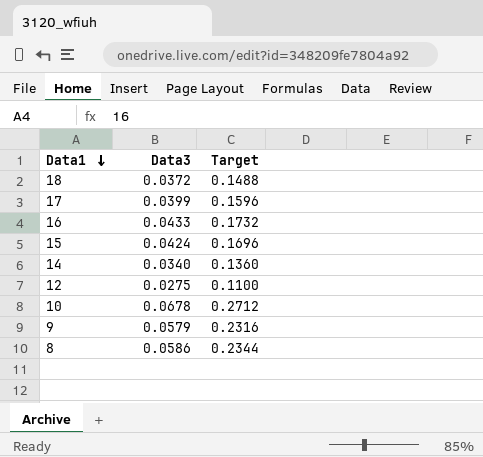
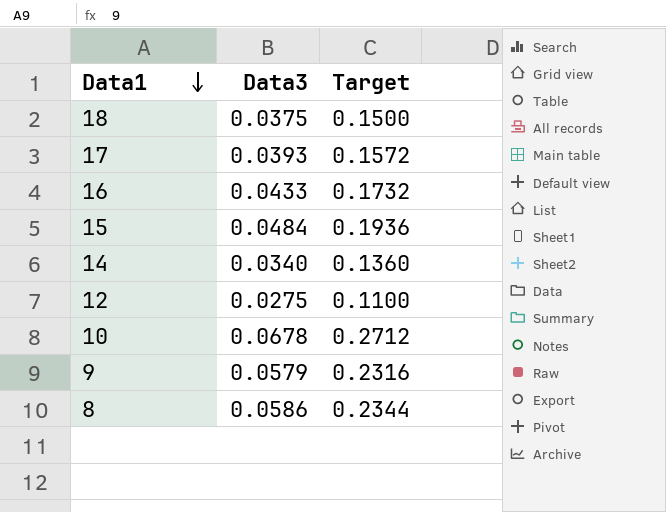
18 | Data3: 0.0372 -> 0.0375
18 | Target: 0.1488 -> 0.1500
17 | Data3: 0.0399 -> 0.0393
17 | Target: 0.1596 -> 0.1572
15 | Data3: 0.0424 -> 0.0484
15 | Target: 0.1696 -> 0.1936

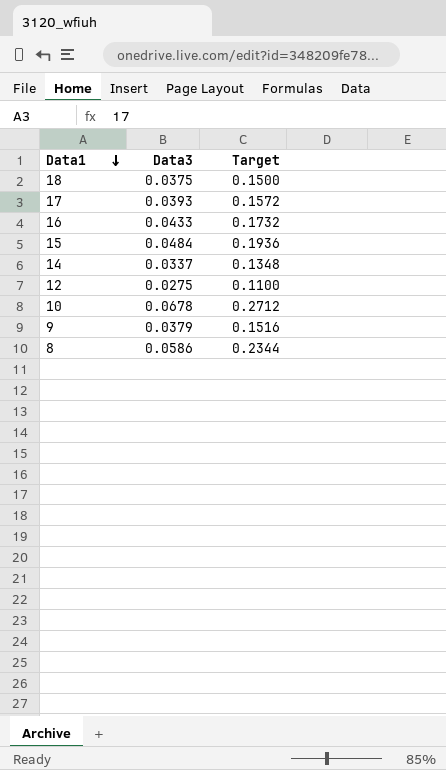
14 | Data3: 0.0340 -> 0.0337
14 | Target: 0.1360 -> 0.1348
9 | Data3: 0.0579 -> 0.0379
9 | Target: 0.2316 -> 0.1516

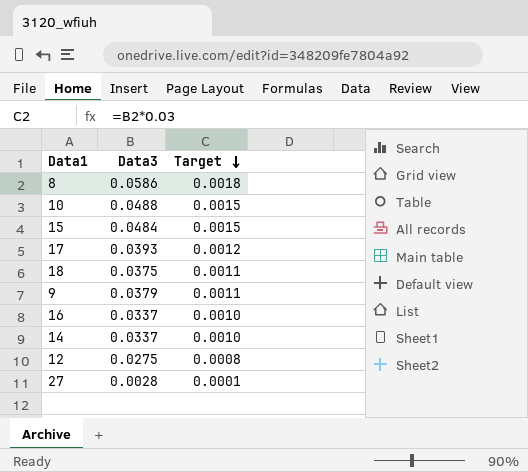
row order: Data1 descending -> Target descending
column Target | formula: [Data3] * 4 -> [Data3] * 0.03
10 | Data3: 0.0678 -> 0.0488
16 | Data3: 0.0433 -> 0.0337
row 27: none -> 0.0028 | 0.0001

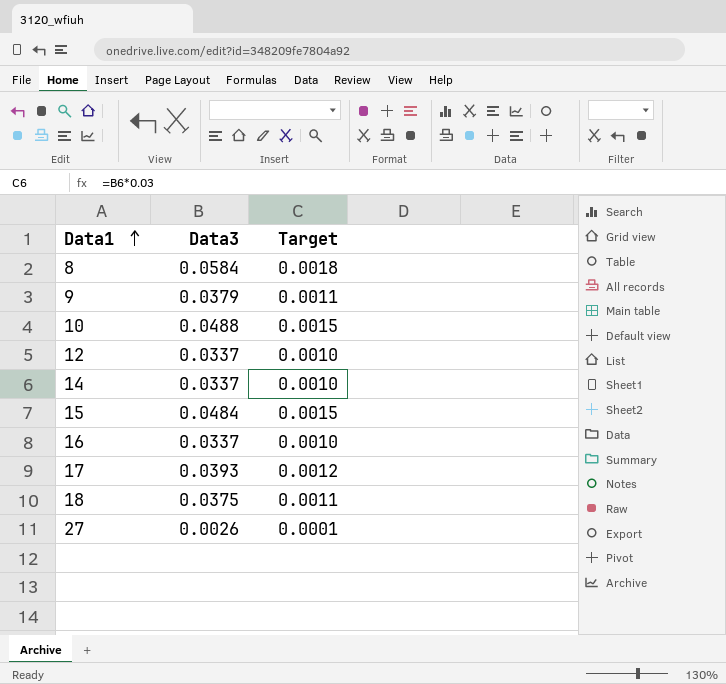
row order: Target descending -> Data1 ascending
8 | Data3: 0.0586 -> 0.0584
12 | Data3: 0.0275 -> 0.0337
12 | Target: 0.0008 -> 0.0010
27 | Data3: 0.0028 -> 0.0026

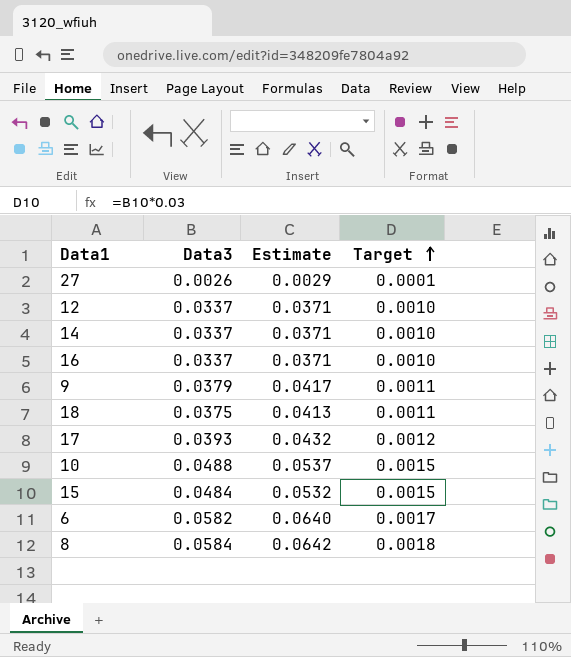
row order: Data1 ascending -> Target ascending
column Estimate | formula: none -> [Data3] * 1.1
row 6: none -> 0.0582 | 0.0640 | 0.0017

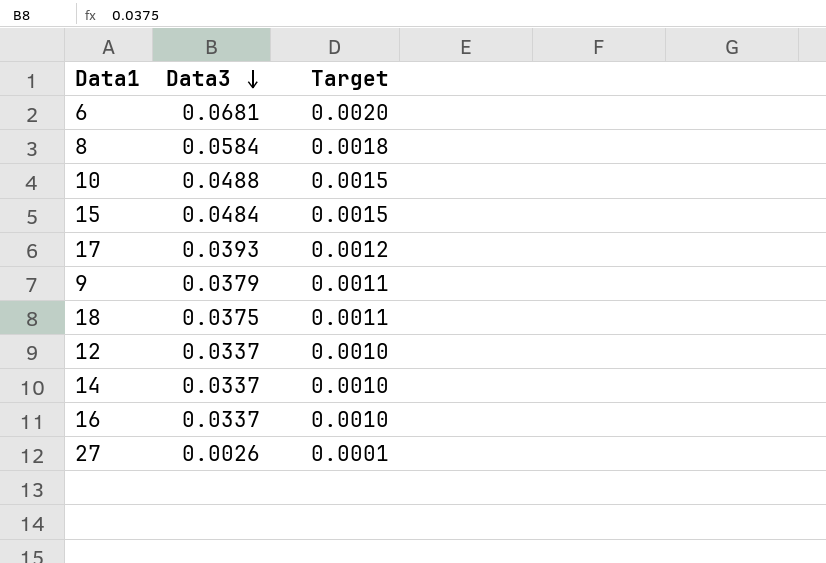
row order: Target ascending -> Data3 descending
column Estimate | formula: [Data3] * 1.1 -> none
6 | Data3: 0.0582 -> 0.0681
6 | Target: 0.0017 -> 0.0020

